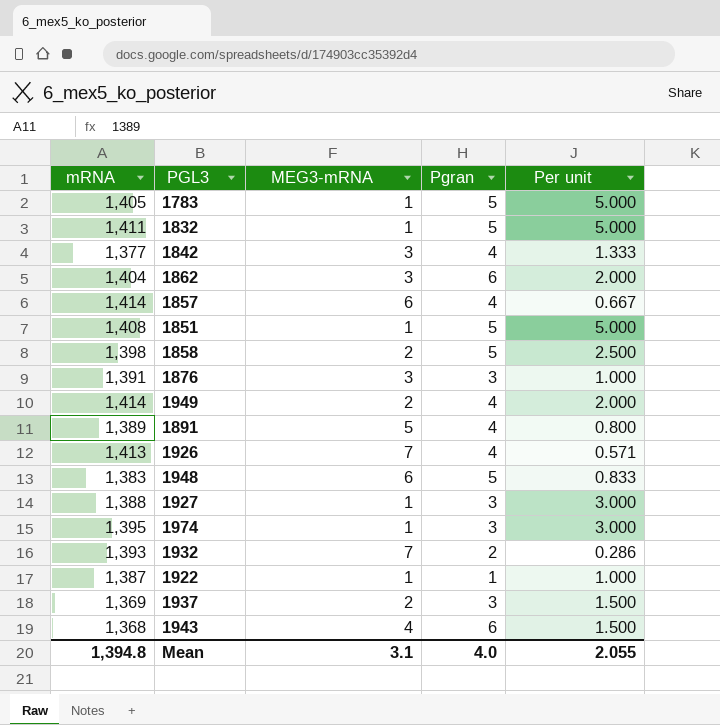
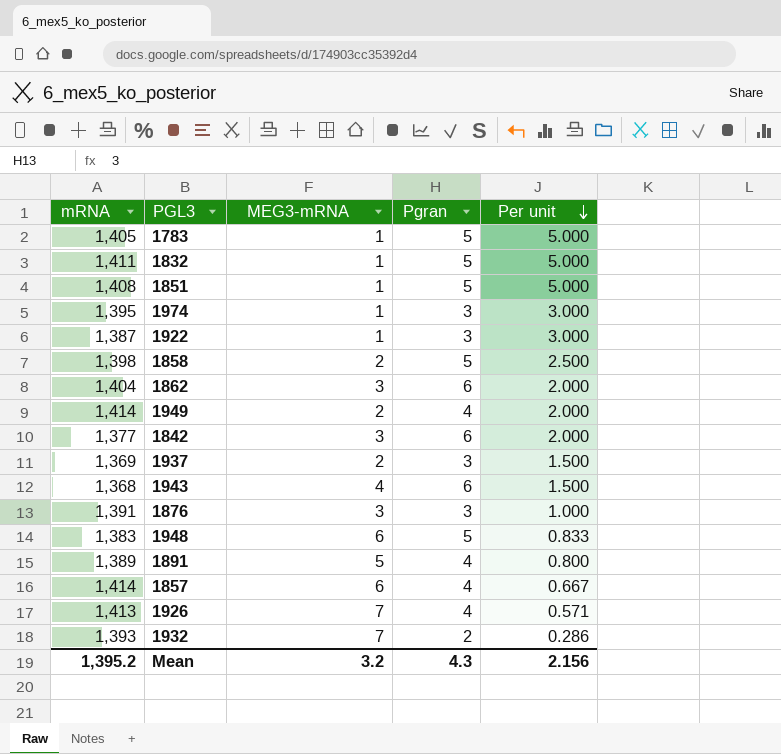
row order: none -> Per unit descending
row 1927: 1,388 | 1 | 3 | 3.000 -> none
1922 | Pgran: 1 -> 3
1922 | Per unit: 1.000 -> 3.000
1842 | Pgran: 4 -> 6
1842 | Per unit: 1.333 -> 2.000
Mean | mRNA: 1,394.8 -> 1,395.2
Mean | MEG3-mRNA: 3.1 -> 3.2
Mean | Pgran: 4.0 -> 4.3
Mean | Per unit: 2.055 -> 2.156

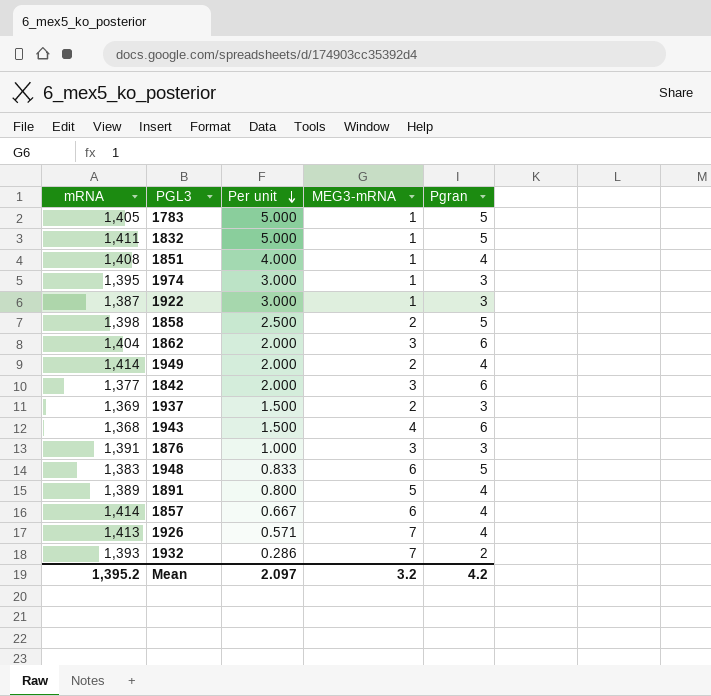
column Per unit | position: 5 -> 3
1851 | Per unit: 5.000 -> 4.000
1851 | Pgran: 5 -> 4
Mean | Per unit: 2.156 -> 2.097
Mean | Pgran: 4.3 -> 4.2

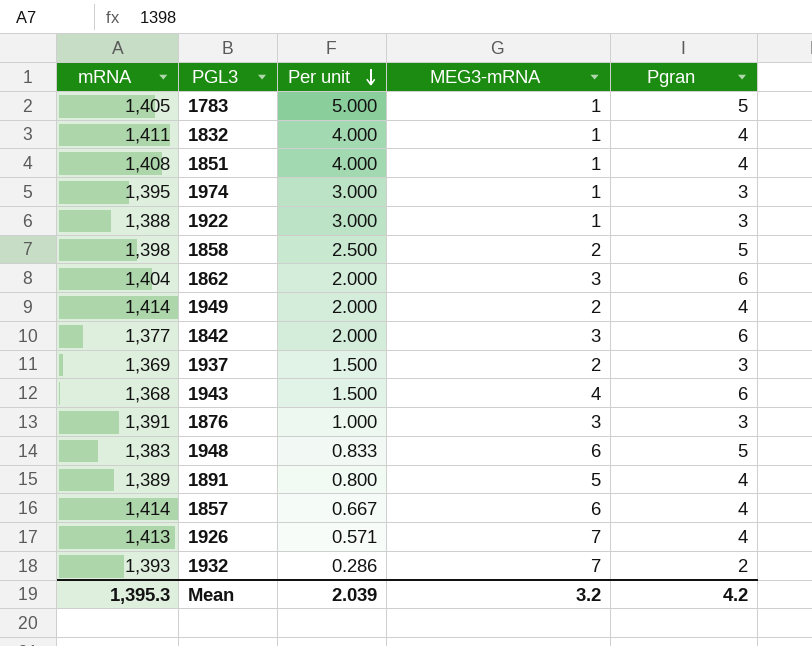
1832 | Per unit: 5.000 -> 4.000
1832 | Pgran: 5 -> 4
1922 | mRNA: 1,387 -> 1,388
Mean | mRNA: 1,395.2 -> 1,395.3
Mean | Per unit: 2.097 -> 2.039

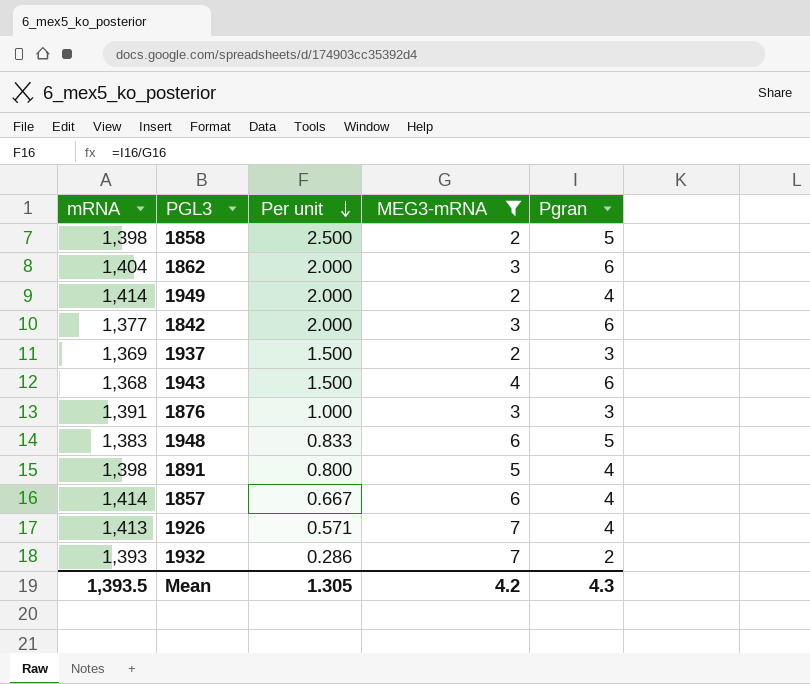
filter: none -> MEG3-mRNA != 1
1891 | mRNA: 1,389 -> 1,398
Mean | mRNA: 1,395.3 -> 1,393.5
Mean | Per unit: 2.039 -> 1.305
Mean | MEG3-mRNA: 3.2 -> 4.2
Mean | Pgran: 4.2 -> 4.3

